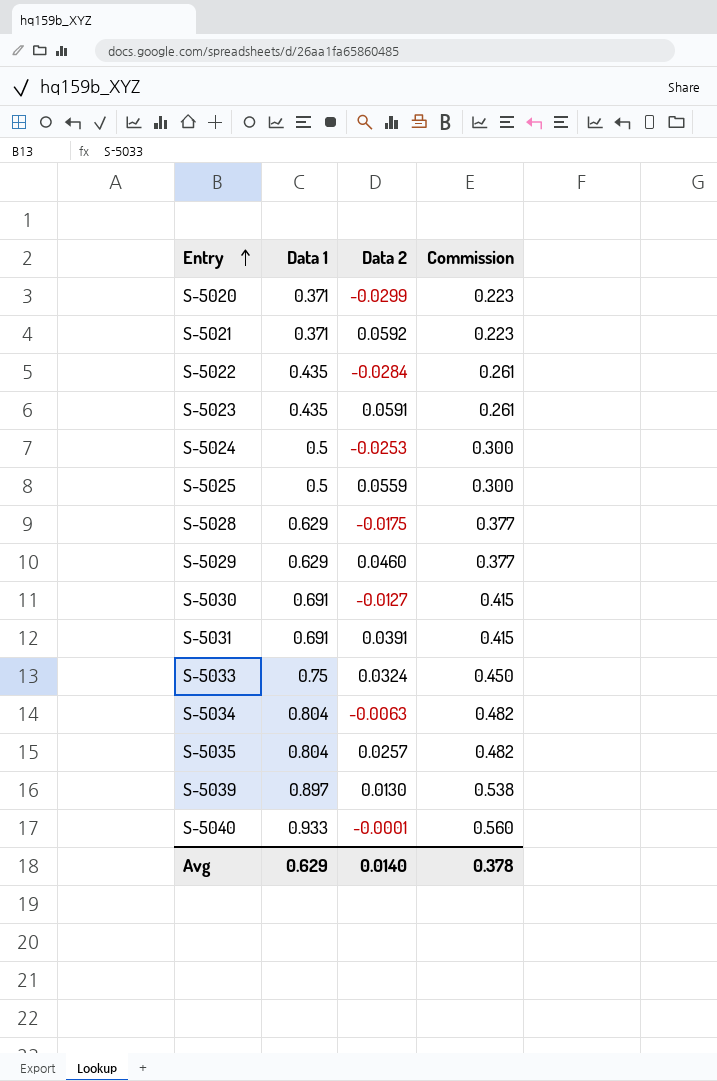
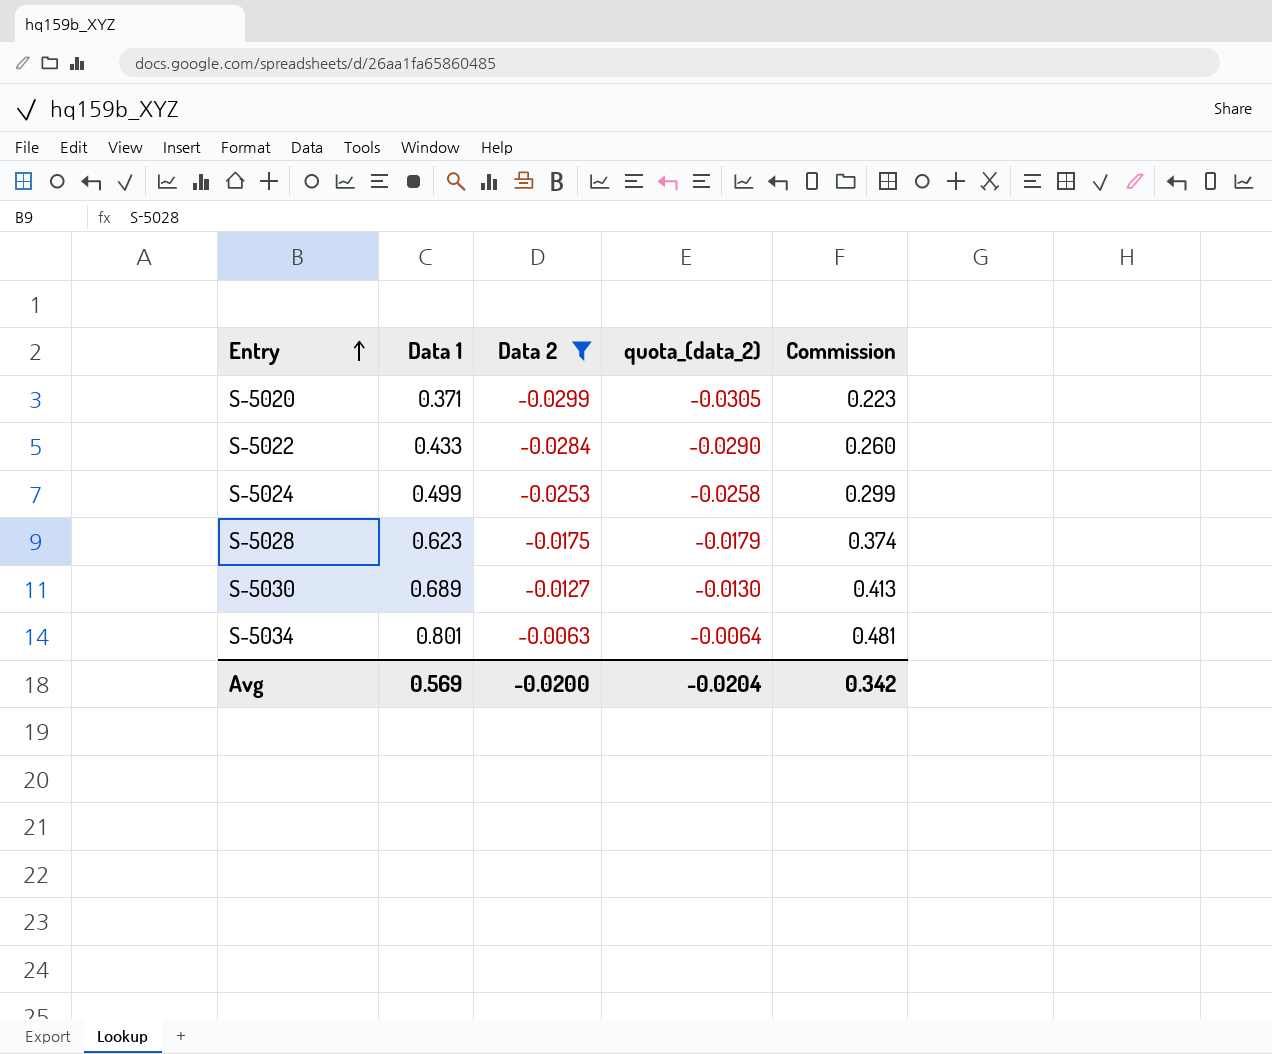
filter: none -> Data 2 <= -0.0063
column quota_(data_2) | formula: none -> [Data 2] * 1.02
S-5022 | Data 1: 0.435 -> 0.433
S-5022 | Commission: 0.261 -> 0.260
S-5024 | Data 1: 0.5 -> 0.499
S-5024 | Commission: 0.300 -> 0.299
S-5028 | Data 1: 0.629 -> 0.623
S-5028 | Commission: 0.377 -> 0.374
S-5030 | Data 1: 0.691 -> 0.689
S-5030 | Commission: 0.415 -> 0.413
S-5034 | Data 1: 0.804 -> 0.801
S-5034 | Commission: 0.482 -> 0.481
Avg | Data 1: 0.629 -> 0.569
Avg | Data 2: 0.0140 -> -0.0200
Avg | Commission: 0.378 -> 0.342

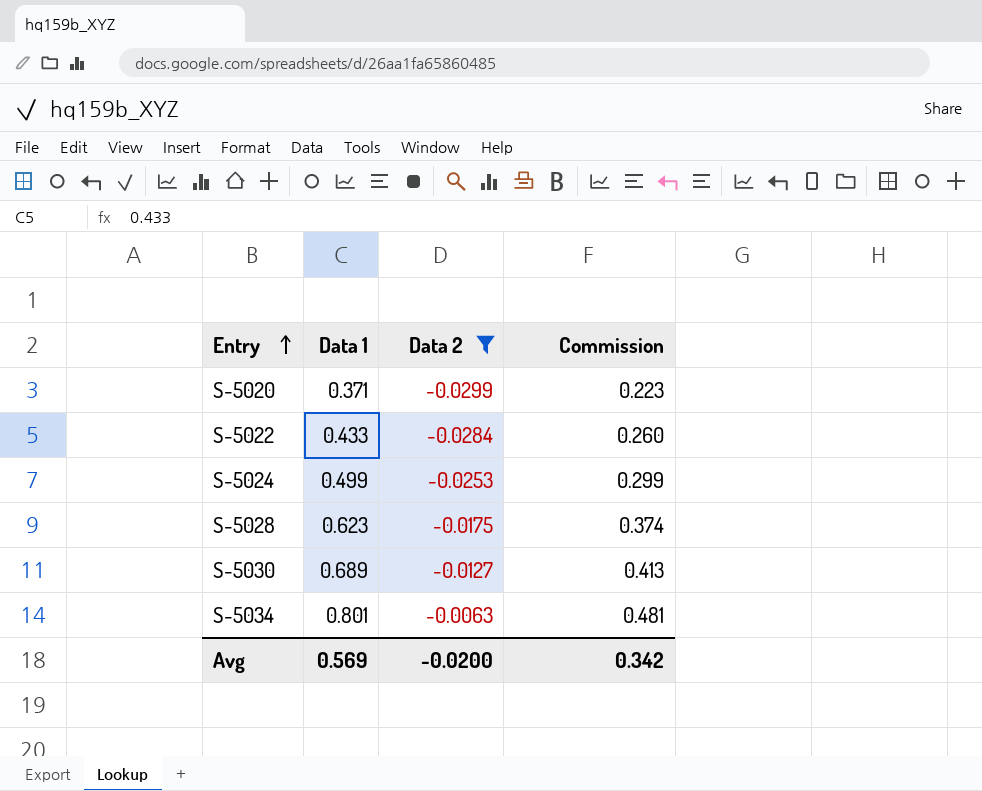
column quota_(data_2) | formula: [Data 2] * 1.02 -> none

